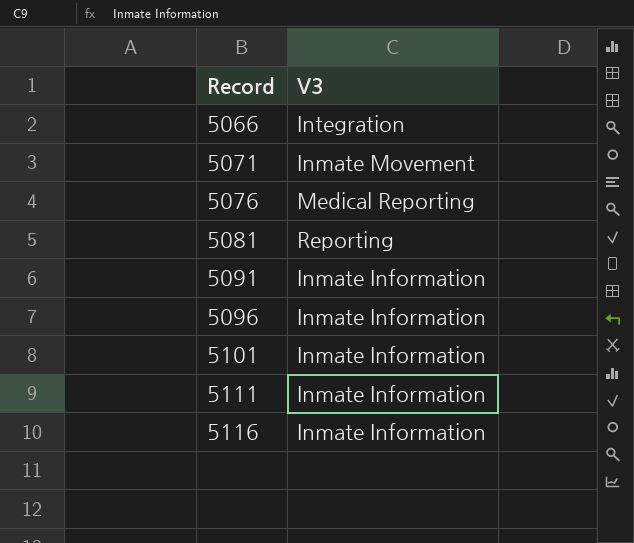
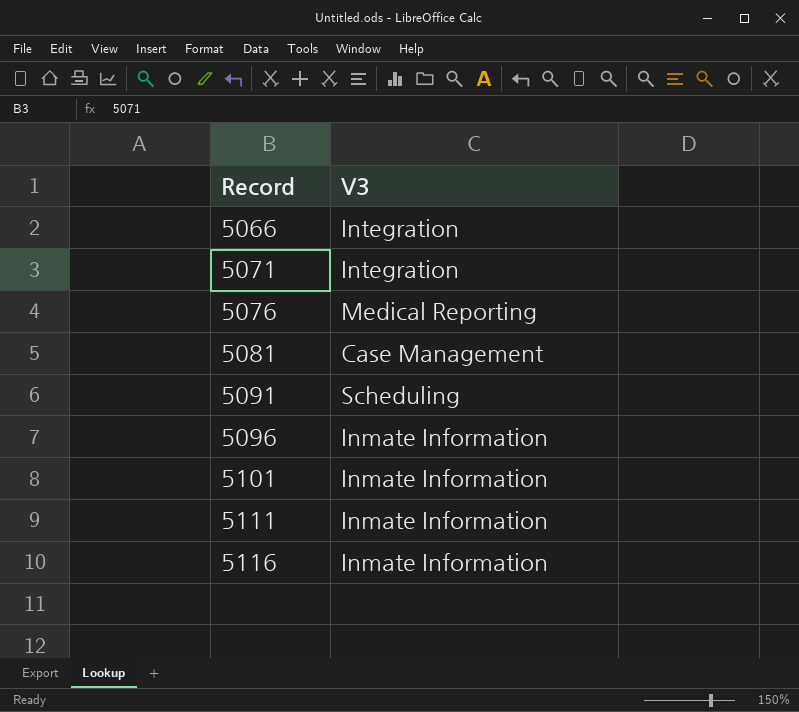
5071 | V3: Inmate Movement -> Integration
5081 | V3: Reporting -> Case Management
5091 | V3: Inmate Information -> Scheduling

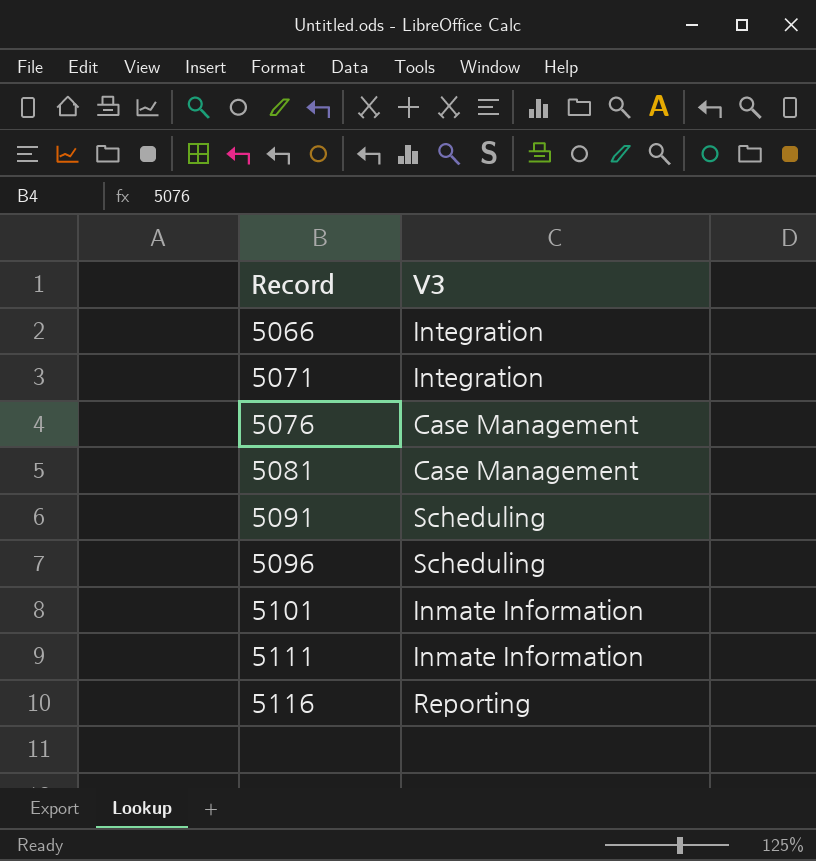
5076 | V3: Medical Reporting -> Case Management
5096 | V3: Inmate Information -> Scheduling
5116 | V3: Inmate Information -> Reporting

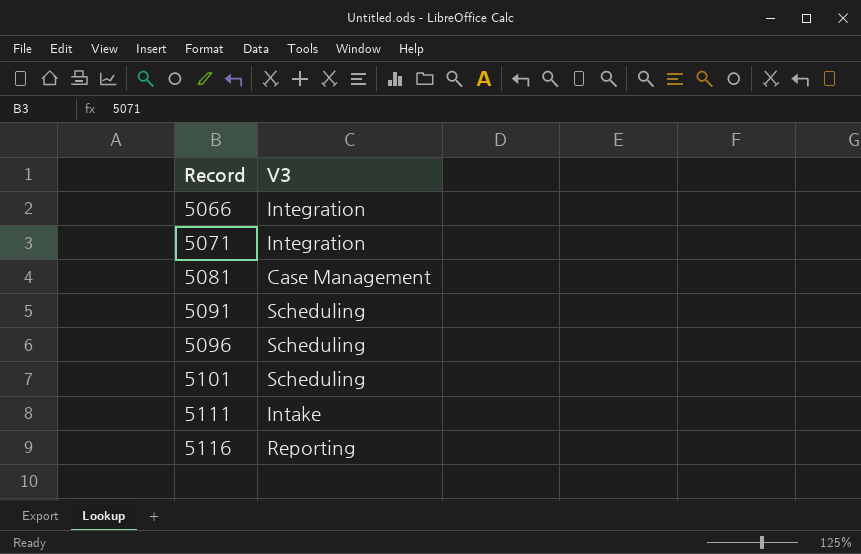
row 5076: Case Management -> none
5101 | V3: Inmate Information -> Scheduling
5111 | V3: Inmate Information -> Intake

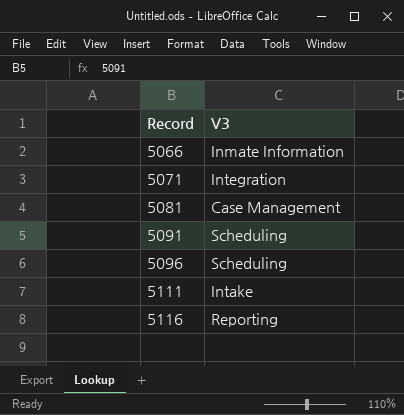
row 5101: Scheduling -> none
5066 | V3: Integration -> Inmate Information

